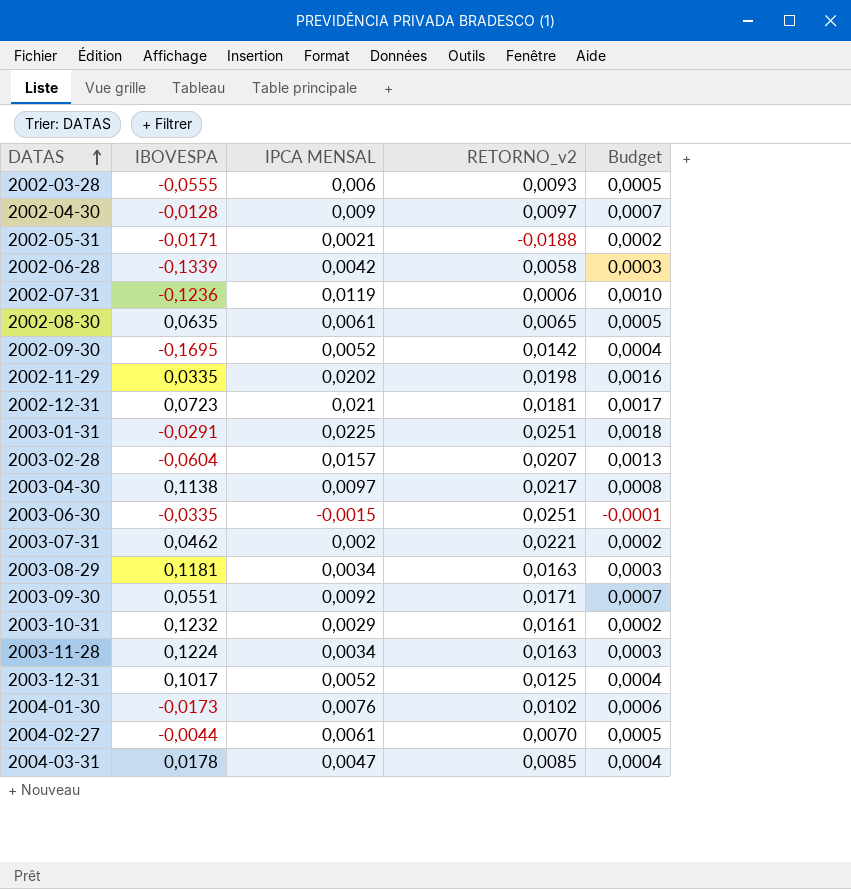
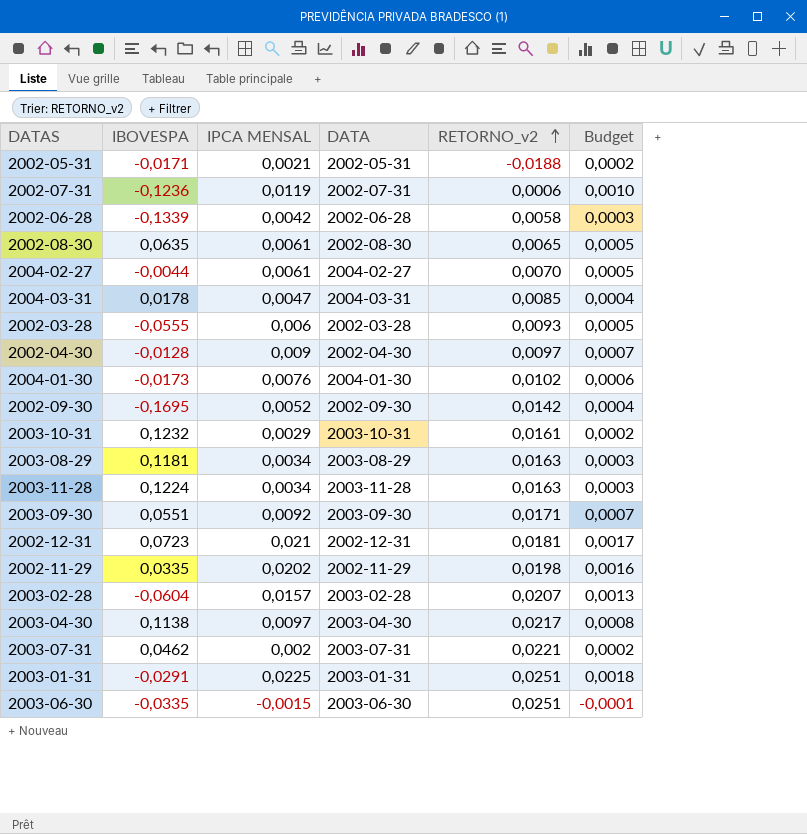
row order: DATAS ascending -> RETORNO_v2 ascending
column DATA | position: none -> 4
row 2003-12-31: 0,1017 | 0,0052 | 0,0125 | 0,0004 -> none

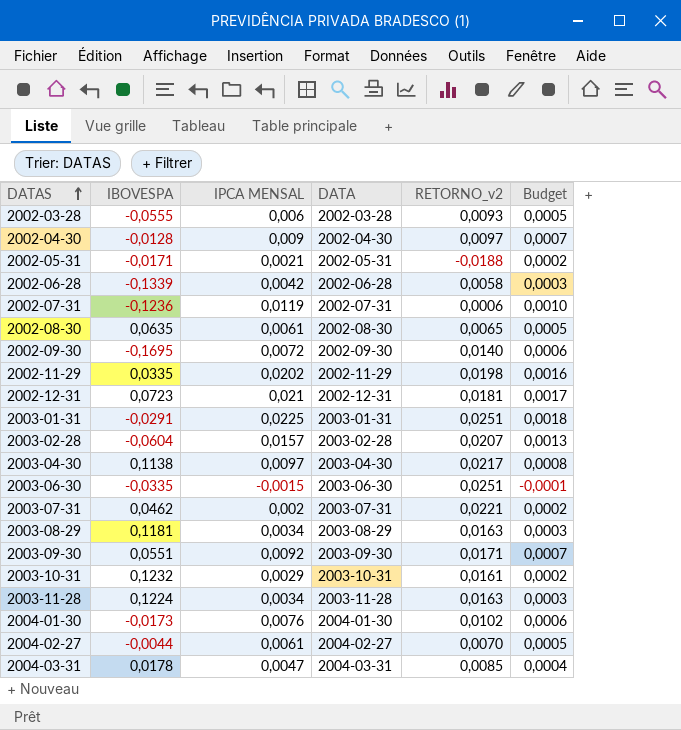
row order: RETORNO_v2 ascending -> DATAS ascending
2002-09-30 | IPCA MENSAL: 0,0052 -> 0,0072
2002-09-30 | RETORNO_v2: 0,0142 -> 0,0140
2002-09-30 | Budget: 0,0004 -> 0,0006

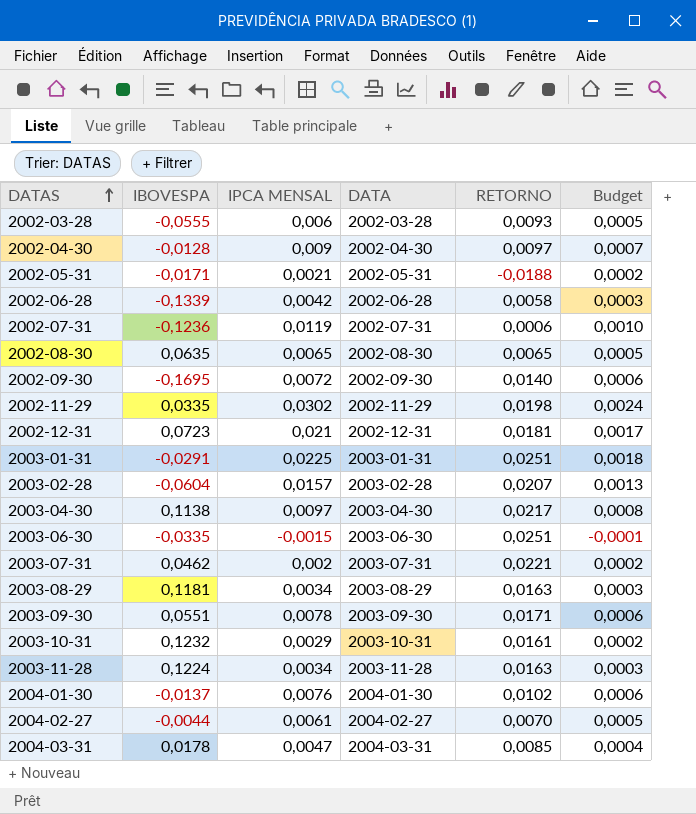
column name: RETORNO_v2 -> RETORNO
2002-08-30 | IPCA MENSAL: 0,0061 -> 0,0065
2002-11-29 | IPCA MENSAL: 0,0202 -> 0,0302
2002-11-29 | Budget: 0,0016 -> 0,0024
2003-09-30 | IPCA MENSAL: 0,0092 -> 0,0078
2003-09-30 | Budget: 0,0007 -> 0,0006
2004-01-30 | IBOVESPA: -0,0173 -> -0,0137

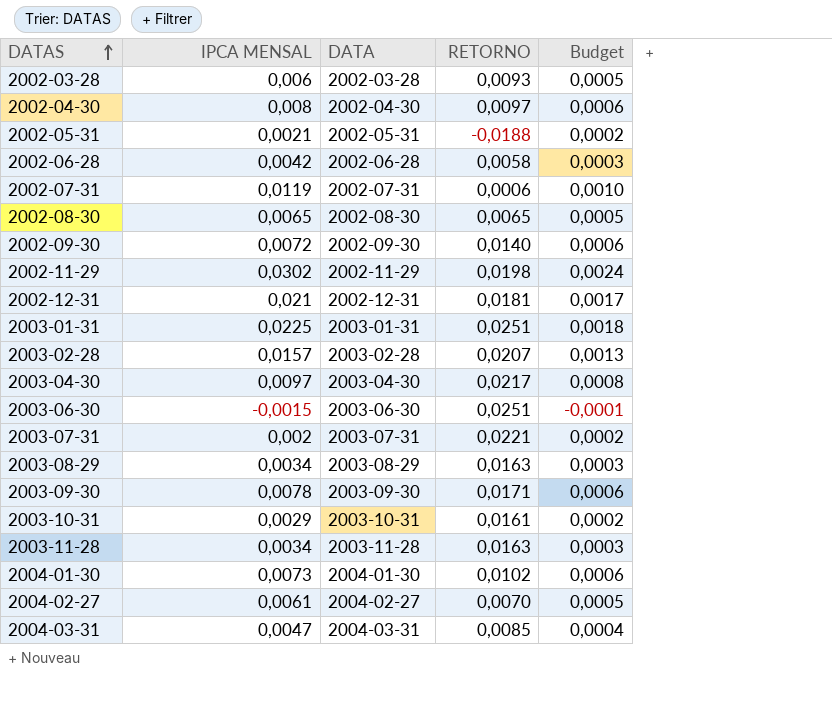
column IBOVESPA | position: 2 -> none
2002-04-30 | IPCA MENSAL: 0,009 -> 0,008
2002-04-30 | Budget: 0,0007 -> 0,0006
2004-01-30 | IPCA MENSAL: 0,0076 -> 0,0073

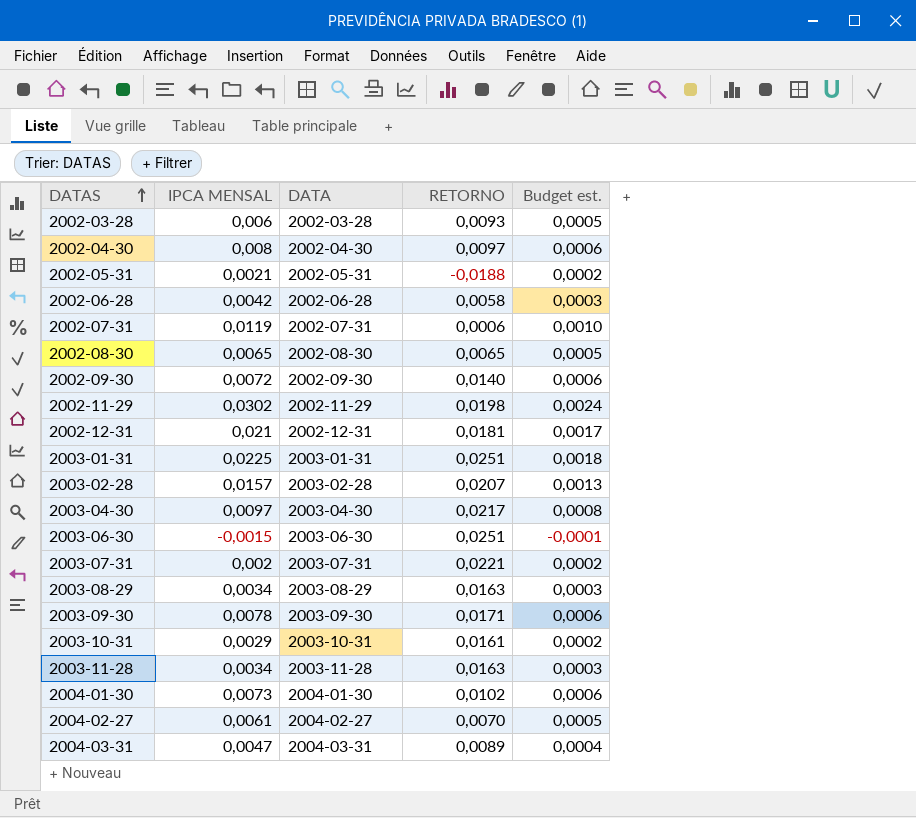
column name: Budget -> Budget est.
2004-03-31 | RETORNO: 0,0085 -> 0,0089

